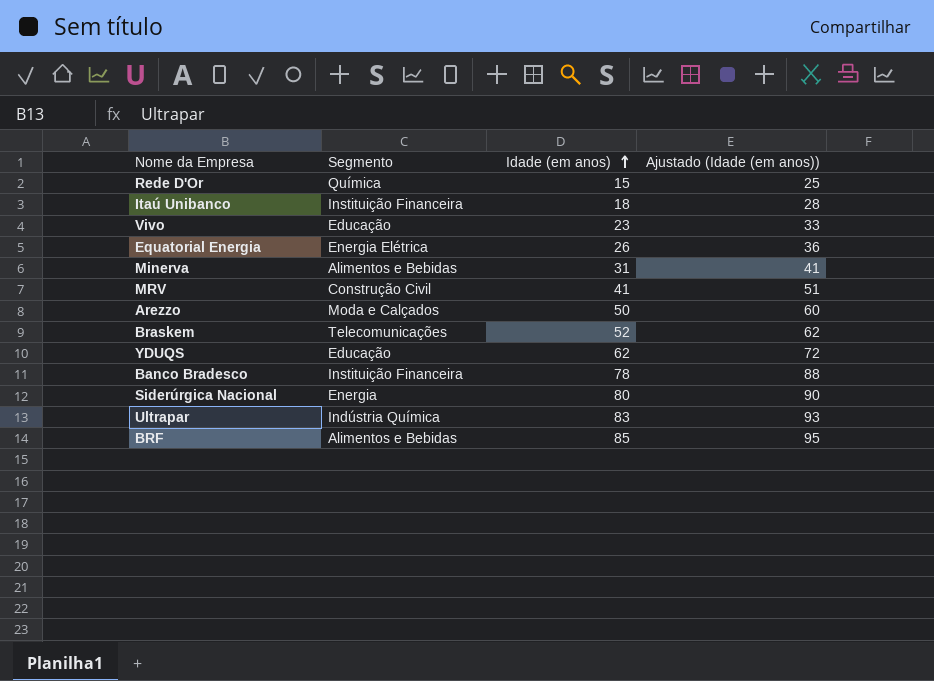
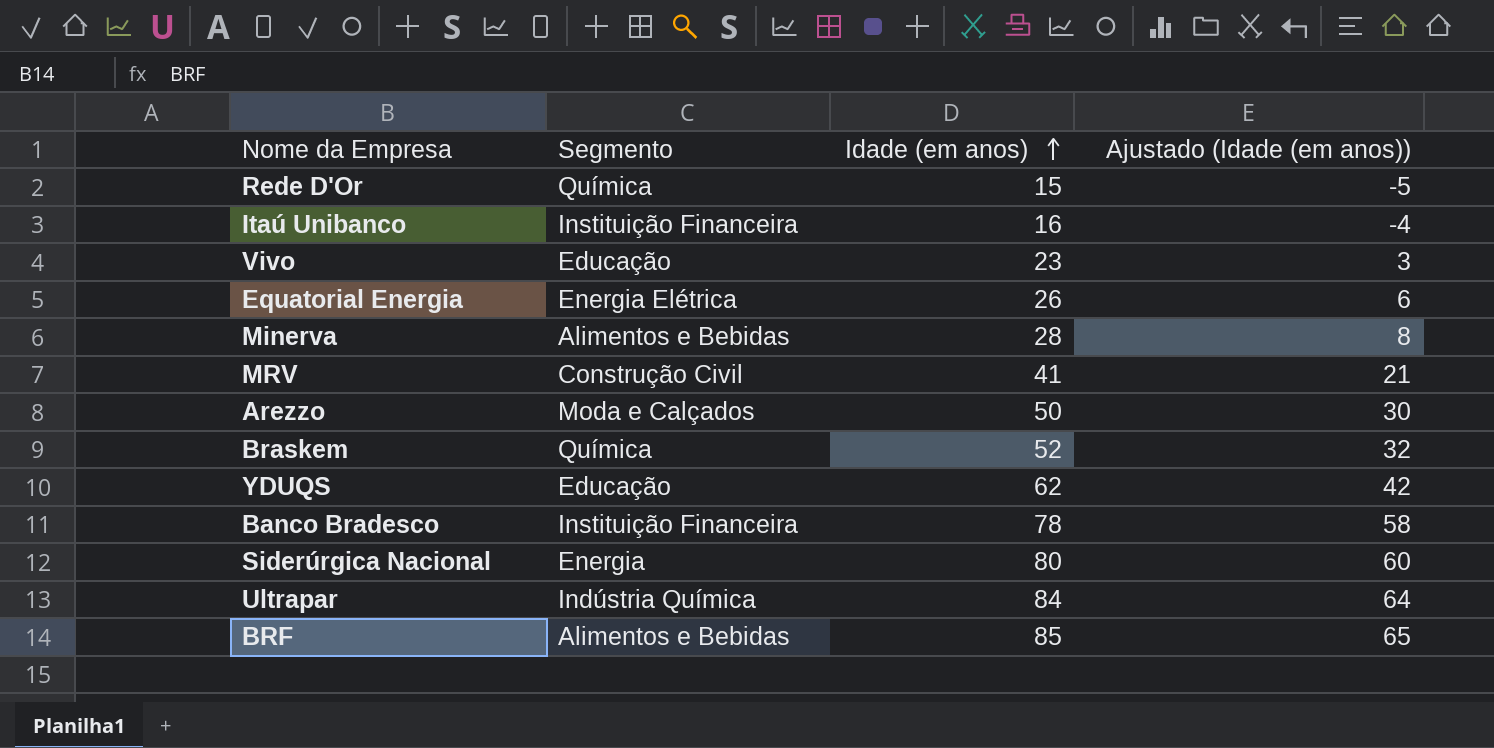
column Ajustado (Idade (em anos)) | formula: [Idade (em anos)] + 10 -> [Idade (em anos)] - 20
Itaú Unibanco | Idade (em anos): 18 -> 16
Minerva | Idade (em anos): 31 -> 28
Braskem | Segmento: Telecomunicações -> Química
Ultrapar | Idade (em anos): 83 -> 84

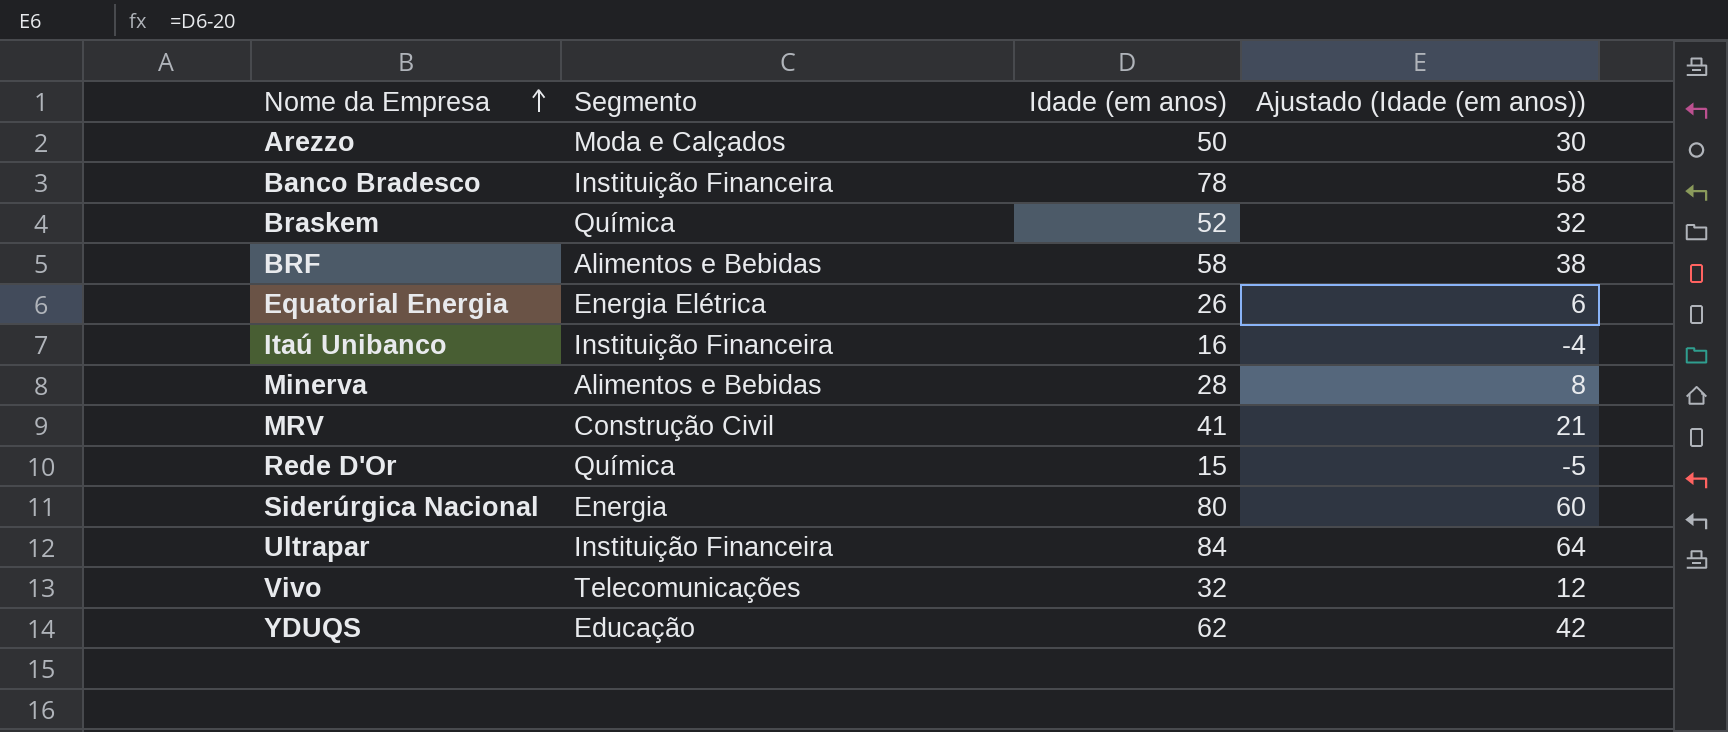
row order: Idade (em anos) ascending -> Nome da Empresa ascending
BRF | Idade (em anos): 85 -> 58
BRF | Ajustado (Idade (em anos)): 65 -> 38
Ultrapar | Segmento: Indústria Química -> Instituição Financeira
Vivo | Segmento: Educação -> Telecomunicações
Vivo | Idade (em anos): 23 -> 32
Vivo | Ajustado (Idade (em anos)): 3 -> 12

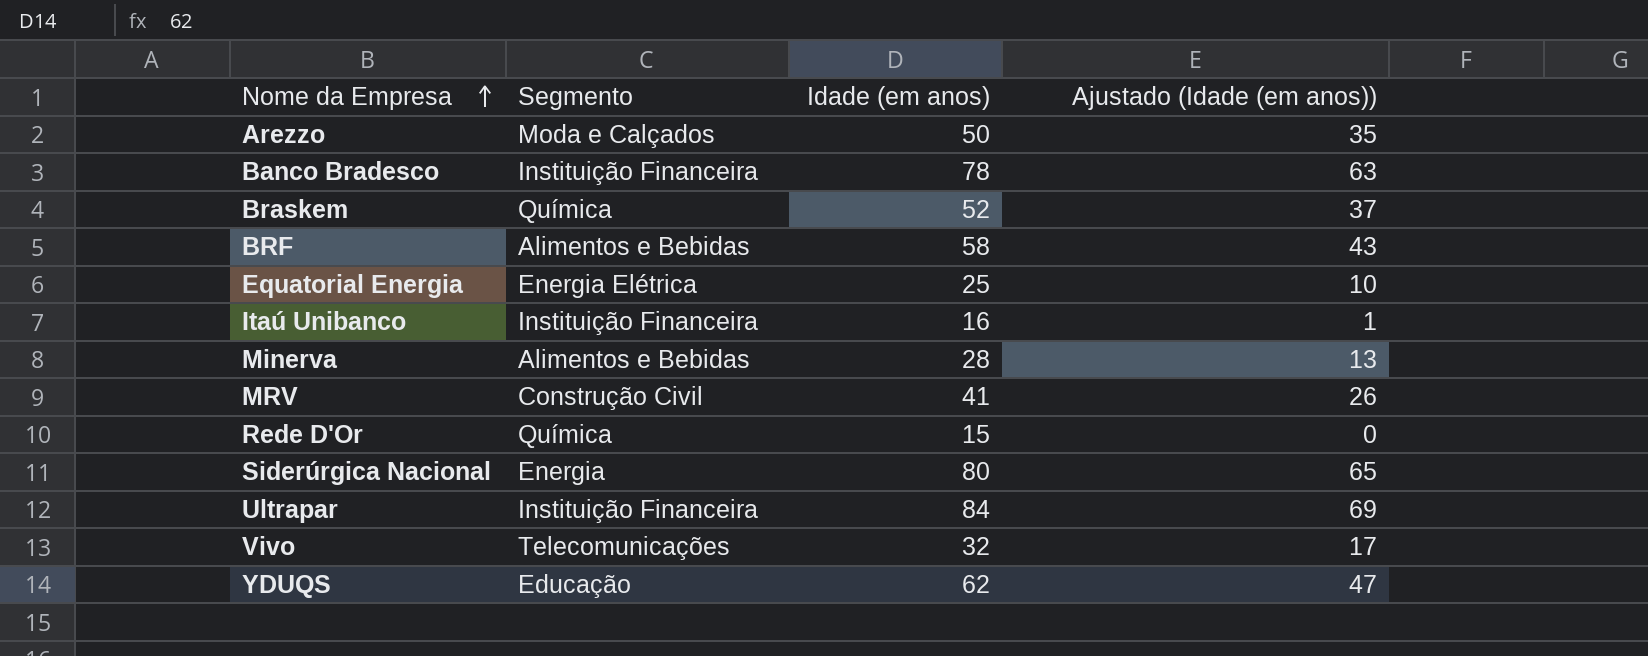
column Ajustado (Idade (em anos)) | formula: [Idade (em anos)] - 20 -> [Idade (em anos)] - 15
Equatorial Energia | Idade (em anos): 26 -> 25

